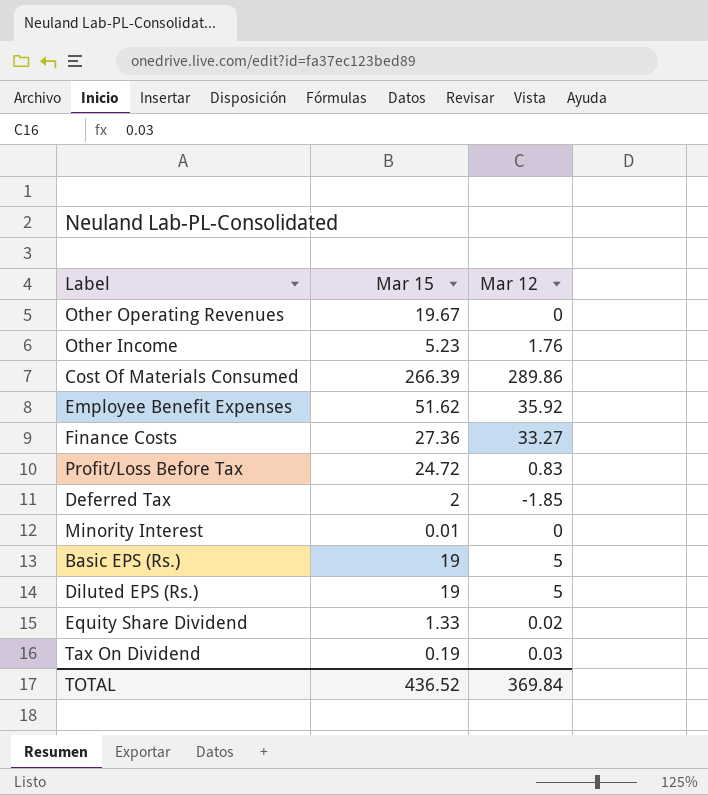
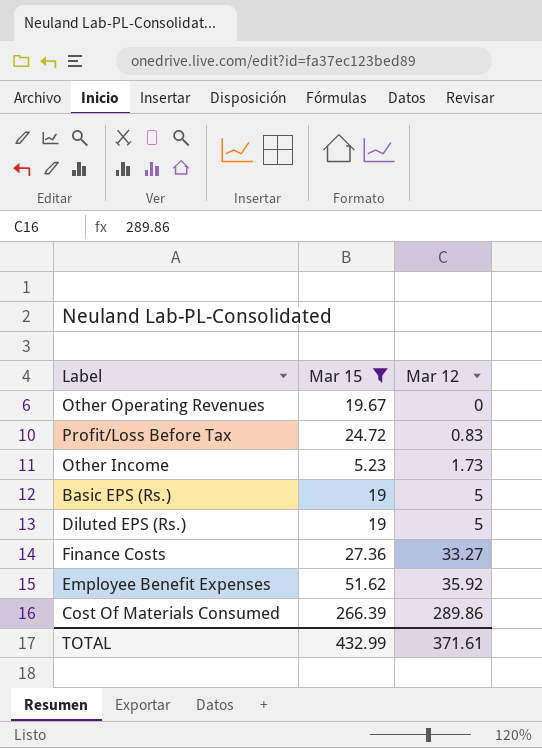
filter: none -> Mar 15 >= 5.23
row order: none -> Mar 12 ascending
Other Income | Mar 12: 1.76 -> 1.73
TOTAL | Mar 15: 436.52 -> 432.99
TOTAL | Mar 12: 369.84 -> 371.61

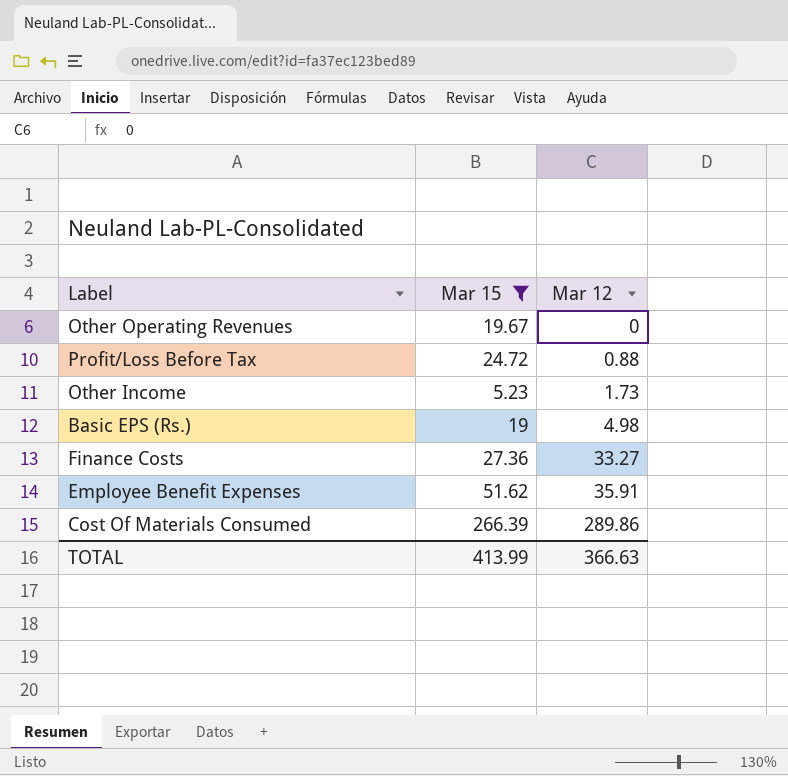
row Diluted EPS (Rs.): 19 | 5 -> none
Profit/Loss Before Tax | Mar 12: 0.83 -> 0.88
Basic EPS (Rs.) | Mar 12: 5 -> 4.98
Employee Benefit Expenses | Mar 12: 35.92 -> 35.91
TOTAL | Mar 15: 432.99 -> 413.99
TOTAL | Mar 12: 371.61 -> 366.63

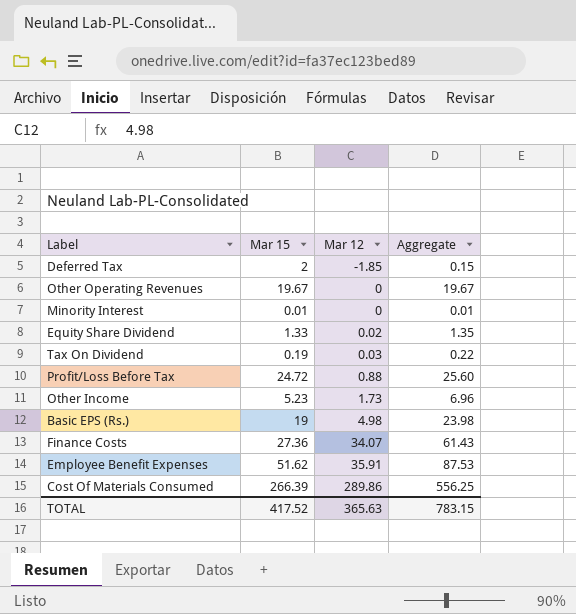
filter: Mar 15 >= 5.23 -> none
column Aggregate | formula: none -> [Mar 15] + [Mar 12]
Finance Costs | Mar 12: 33.27 -> 34.07
TOTAL | Mar 15: 413.99 -> 417.52
TOTAL | Mar 12: 366.63 -> 365.63

